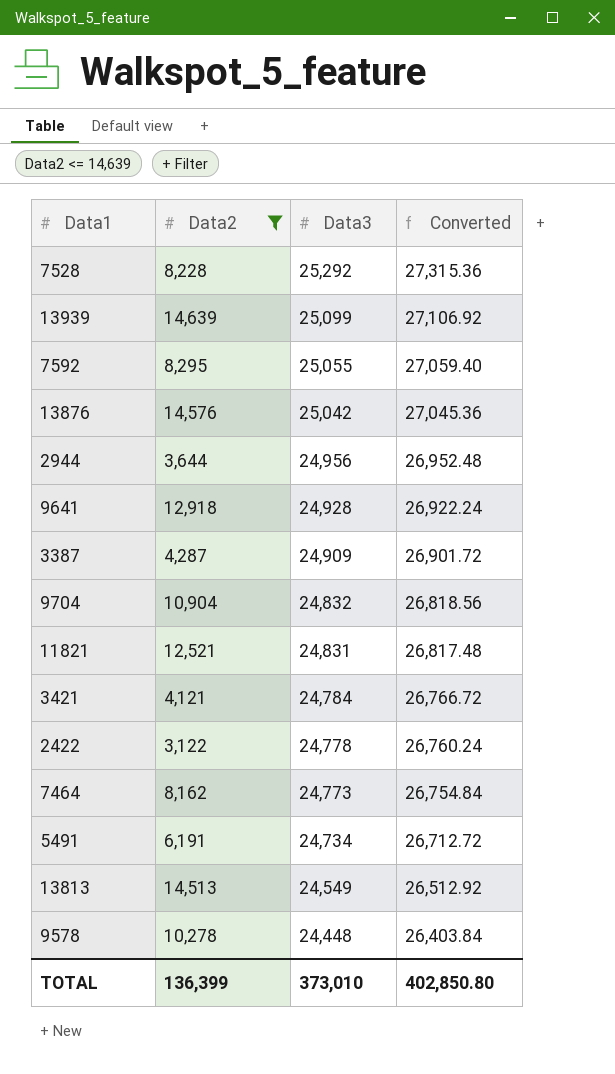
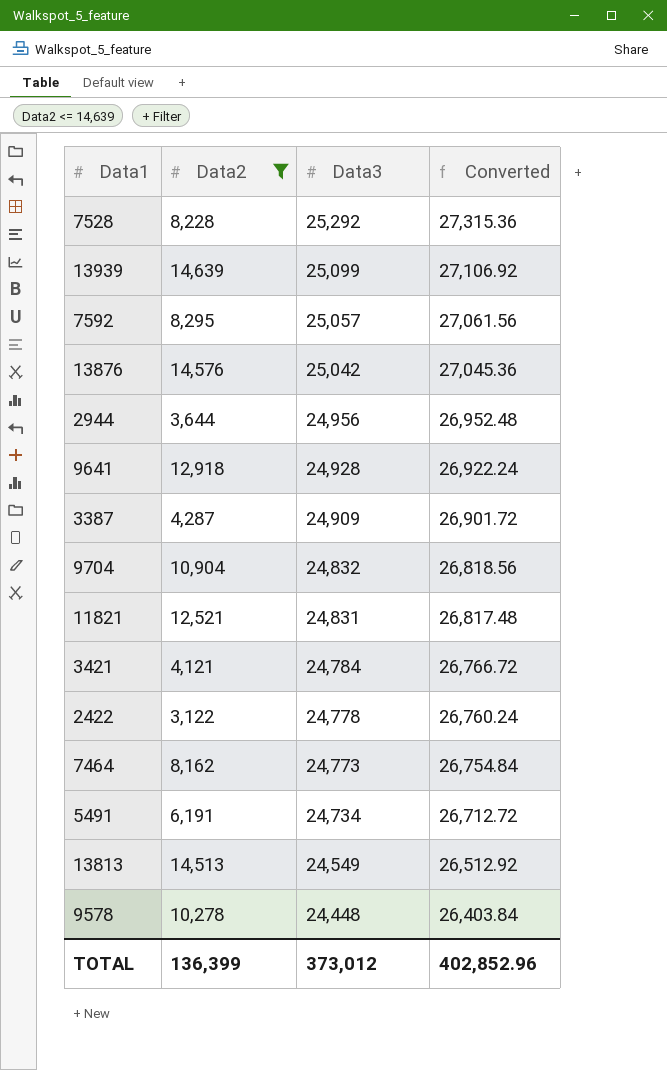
7592 | Data3: 25,055 -> 25,057
7592 | Converted: 27,059.40 -> 27,061.56
TOTAL | Data3: 373,010 -> 373,012
TOTAL | Converted: 402,850.80 -> 402,852.96

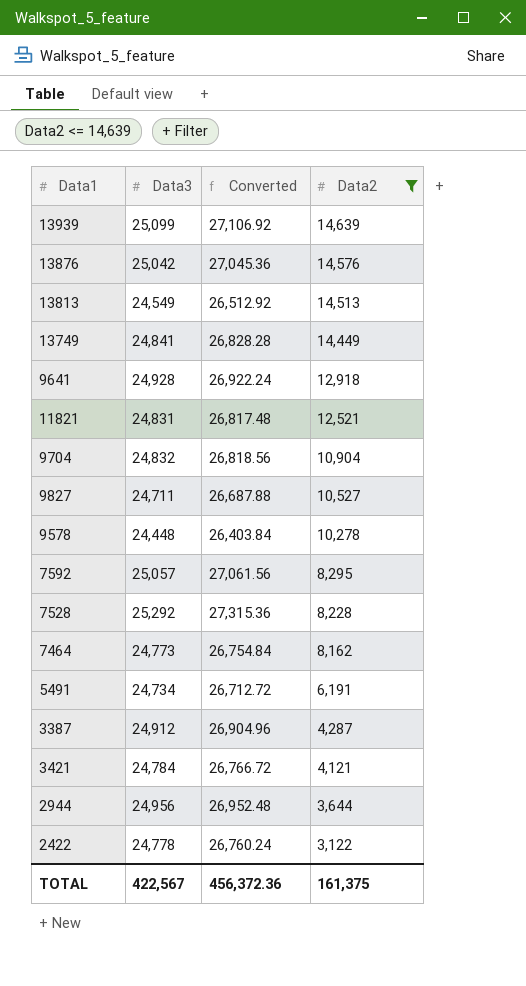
row order: Data3 descending -> Data2 descending
column Data2 | position: 2 -> 4
row 13749: none -> 24,841 | 26,828.28 | 14,449
row 9827: none -> 24,711 | 26,687.88 | 10,527
3387 | Data3: 24,909 -> 24,912
3387 | Converted: 26,901.72 -> 26,904.96
TOTAL | Data3: 373,012 -> 422,567
TOTAL | Converted: 402,852.96 -> 456,372.36
TOTAL | Data2: 136,399 -> 161,375

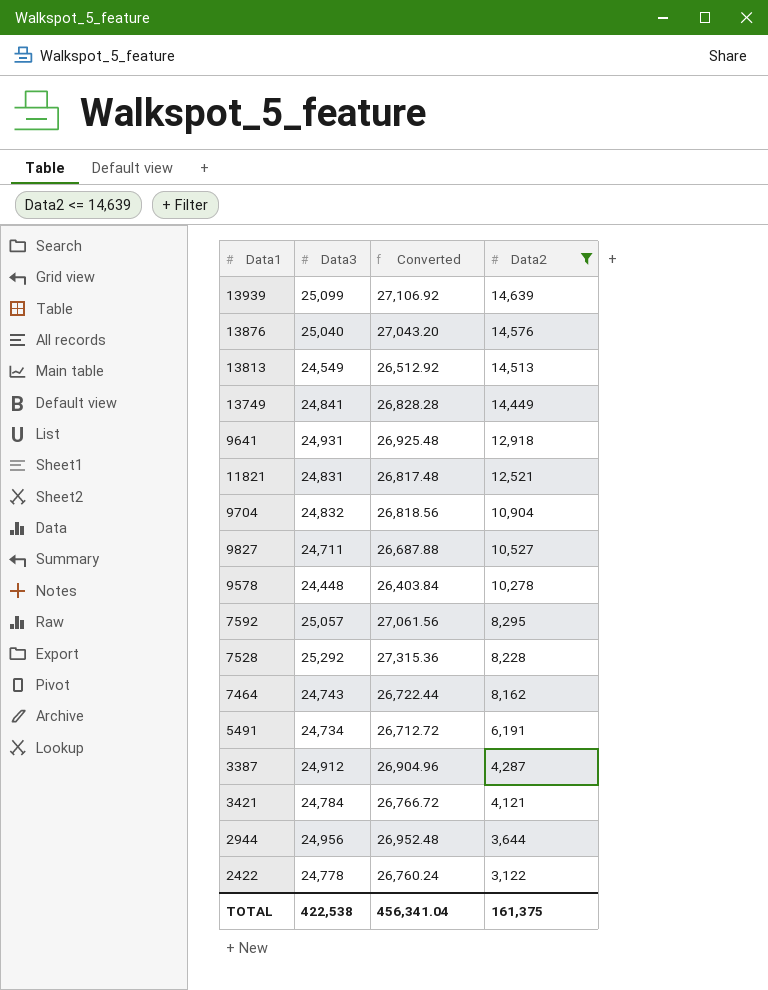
13876 | Data3: 25,042 -> 25,040
13876 | Converted: 27,045.36 -> 27,043.20
9641 | Data3: 24,928 -> 24,931
9641 | Converted: 26,922.24 -> 26,925.48
7464 | Data3: 24,773 -> 24,743
7464 | Converted: 26,754.84 -> 26,722.44
TOTAL | Data3: 422,567 -> 422,538
TOTAL | Converted: 456,372.36 -> 456,341.04

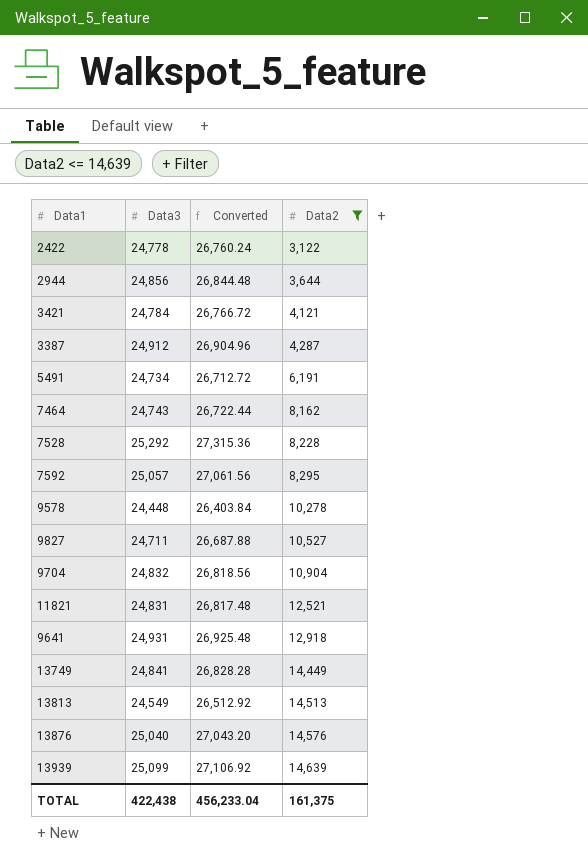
row order: Data2 descending -> Data2 ascending
2944 | Data3: 24,956 -> 24,856
2944 | Converted: 26,952.48 -> 26,844.48
TOTAL | Data3: 422,538 -> 422,438
TOTAL | Converted: 456,341.04 -> 456,233.04

